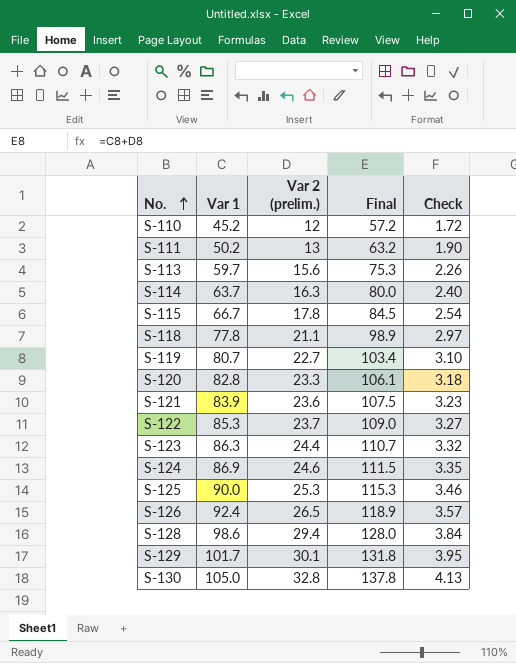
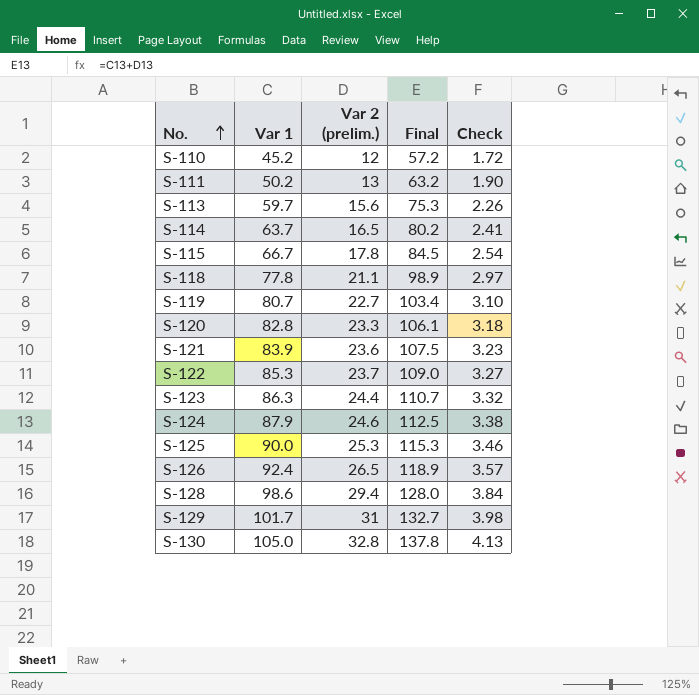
S-114 | Var 2 (prelim.): 16.3 -> 16.5
S-114 | Final: 80.0 -> 80.2
S-114 | Check: 2.40 -> 2.41
S-124 | Var 1: 86.9 -> 87.9
S-124 | Final: 111.5 -> 112.5
S-124 | Check: 3.35 -> 3.38
S-129 | Var 2 (prelim.): 30.1 -> 31
S-129 | Final: 131.8 -> 132.7
S-129 | Check: 3.95 -> 3.98

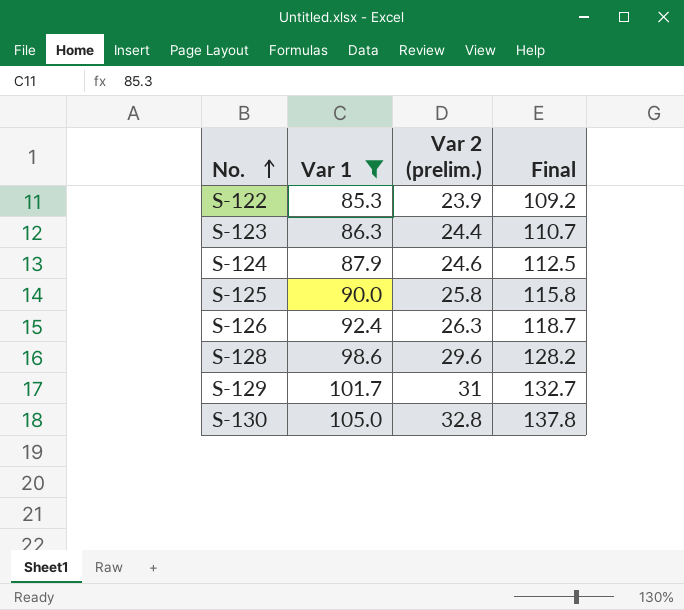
filter: none -> Var 1 >= 85.3
column Check | formula: [Final] * 0.03 -> none
S-122 | Var 2 (prelim.): 23.7 -> 23.9
S-122 | Final: 109.0 -> 109.2
S-125 | Var 2 (prelim.): 25.3 -> 25.8
S-125 | Final: 115.3 -> 115.8
S-126 | Var 2 (prelim.): 26.5 -> 26.3
S-126 | Final: 118.9 -> 118.7
S-128 | Var 2 (prelim.): 29.4 -> 29.6
S-128 | Final: 128.0 -> 128.2

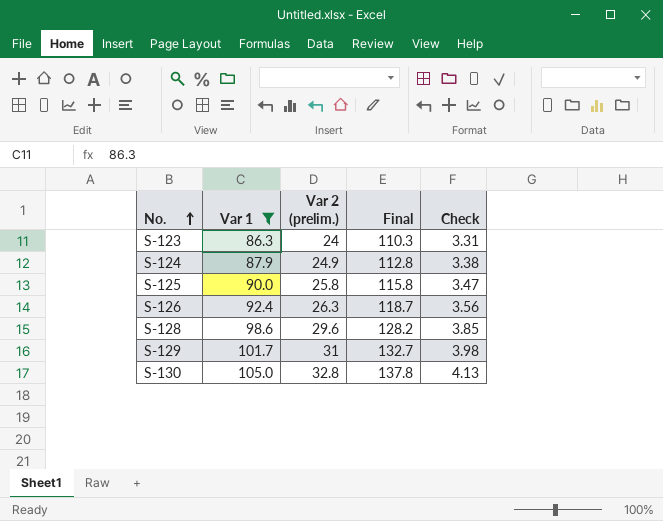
column Check | formula: none -> [Final] * 0.03
row S-122: 85.3 | 23.9 | 109.2 -> none
S-123 | Var 2 (prelim.): 24.4 -> 24
S-123 | Final: 110.7 -> 110.3
S-124 | Var 2 (prelim.): 24.6 -> 24.9
S-124 | Final: 112.5 -> 112.8

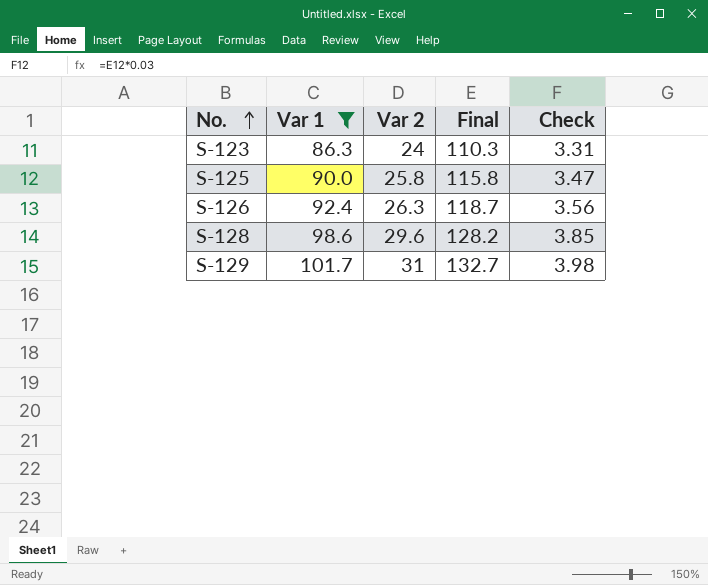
column name: Var 2 (prelim.) -> Var 2
row S-124: 87.9 | 24.9 | 112.8 | 3.38 -> none
row S-130: 105.0 | 32.8 | 137.8 | 4.13 -> none

